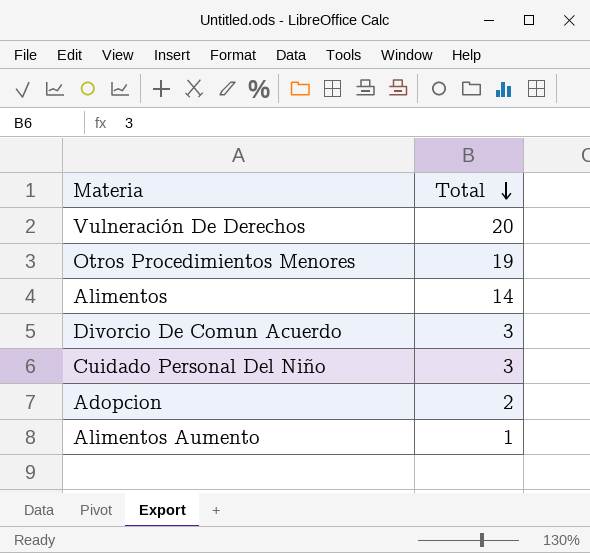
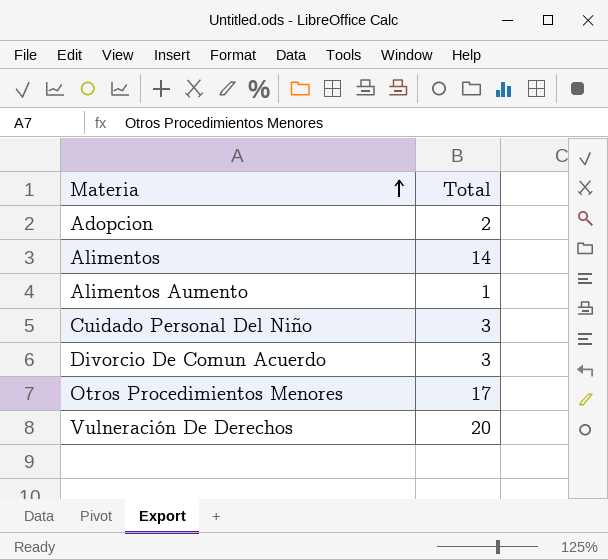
row order: Total descending -> Materia ascending
Otros Procedimientos Menores | Total: 19 -> 17

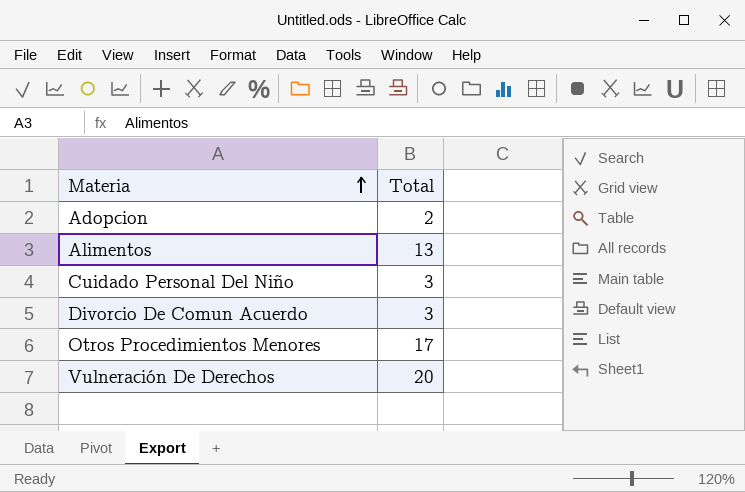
row Alimentos Aumento: 1 -> none
Alimentos | Total: 14 -> 13

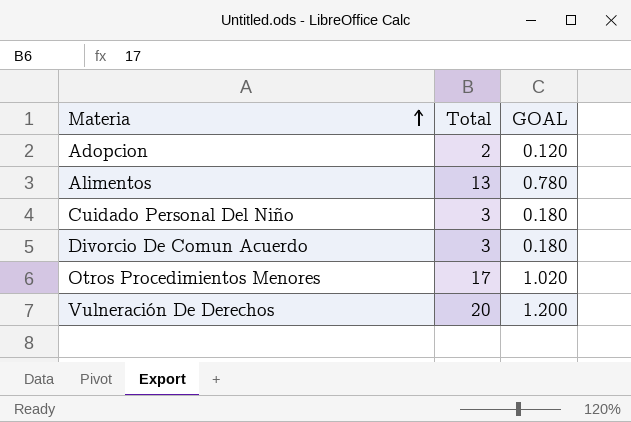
column GOAL | formula: none -> [Total] * 0.06

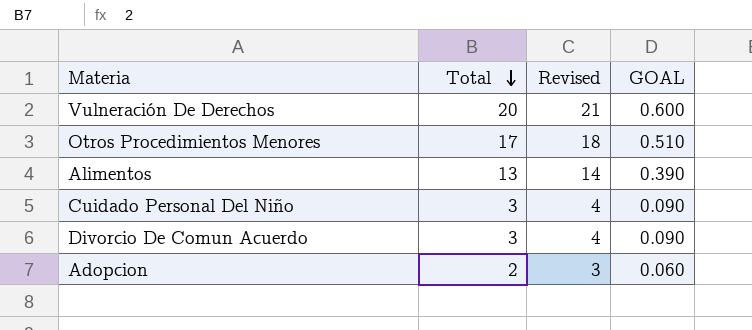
row order: Materia ascending -> Total descending
column Revised | formula: none -> [Total] + 1
column GOAL | formula: [Total] * 0.06 -> [Total] * 0.03

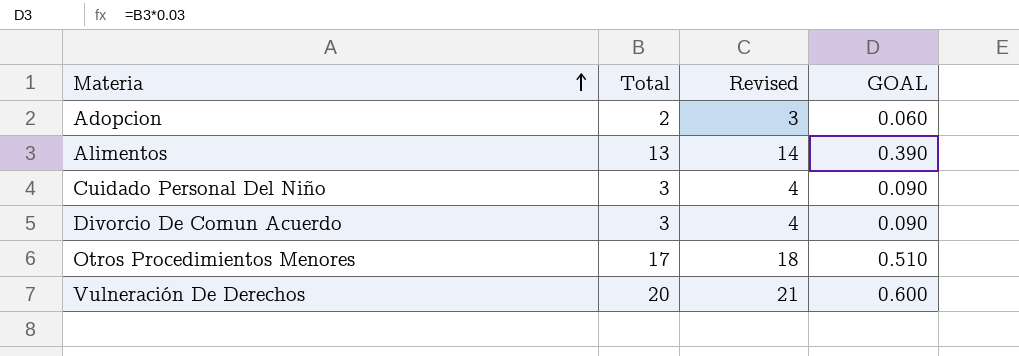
row order: Total descending -> Materia ascending

